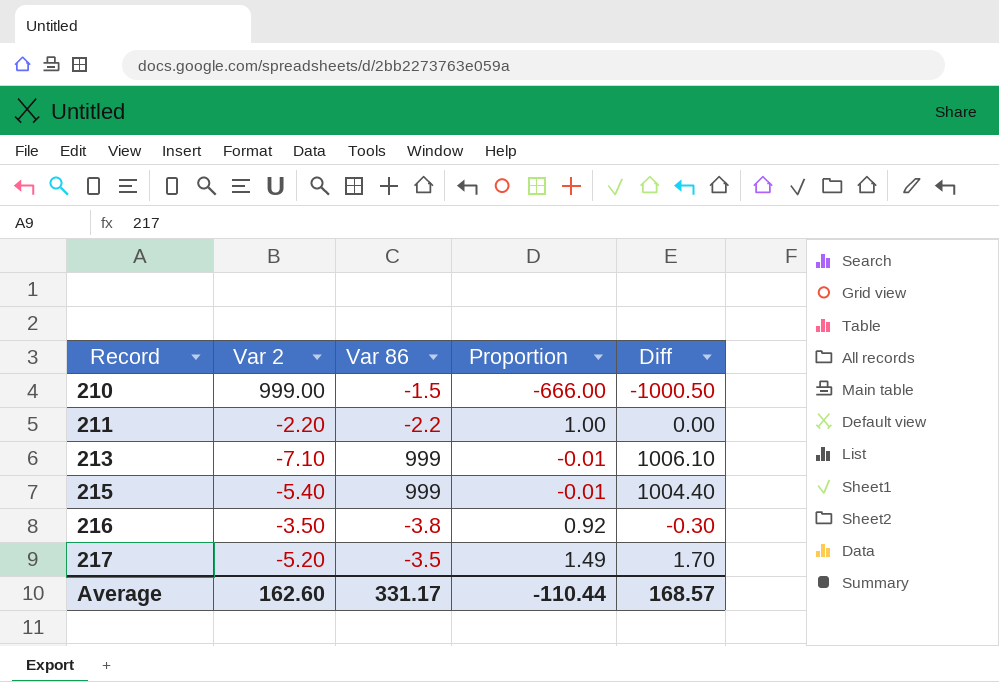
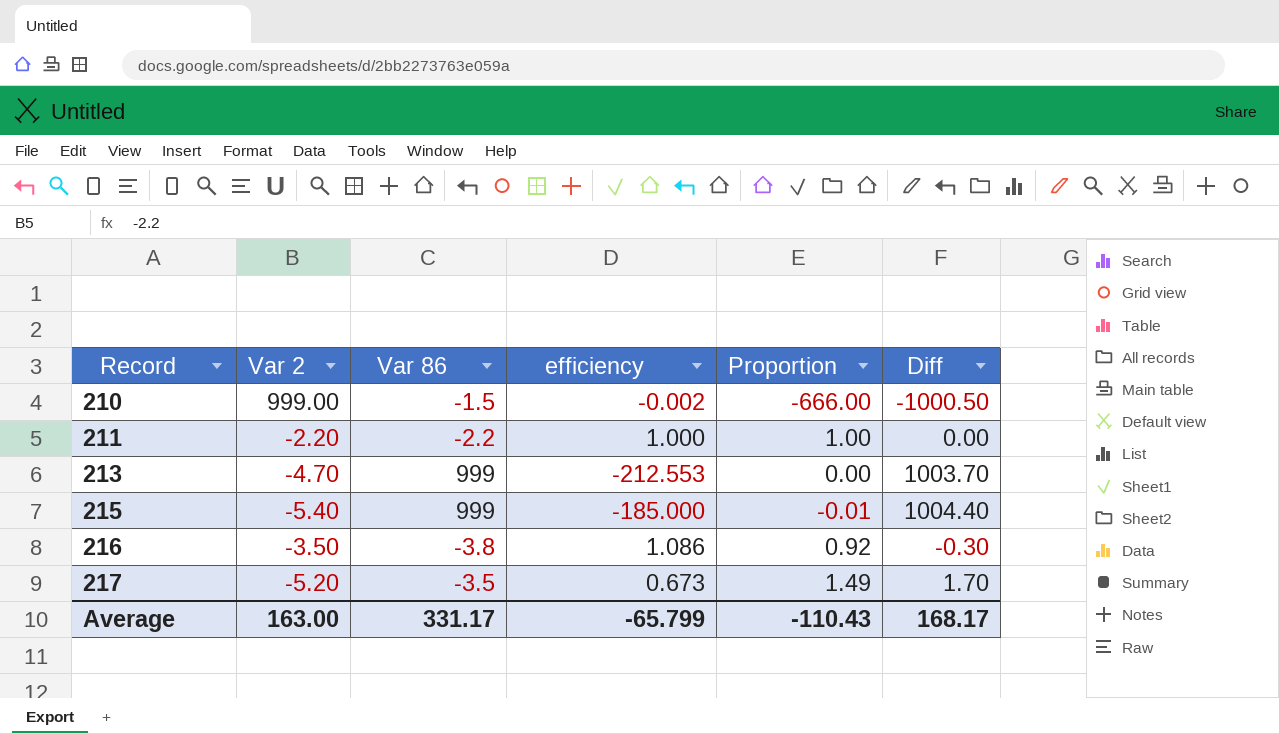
column efficiency | formula: none -> [Var 86] / [Var 2]
213 | Var 2: -7.10 -> -4.70
213 | Proportion: -0.01 -> 0.00
213 | Diff: 1006.10 -> 1003.70
Average | Var 2: 162.60 -> 163.00
Average | Proportion: -110.44 -> -110.43
Average | Diff: 168.57 -> 168.17

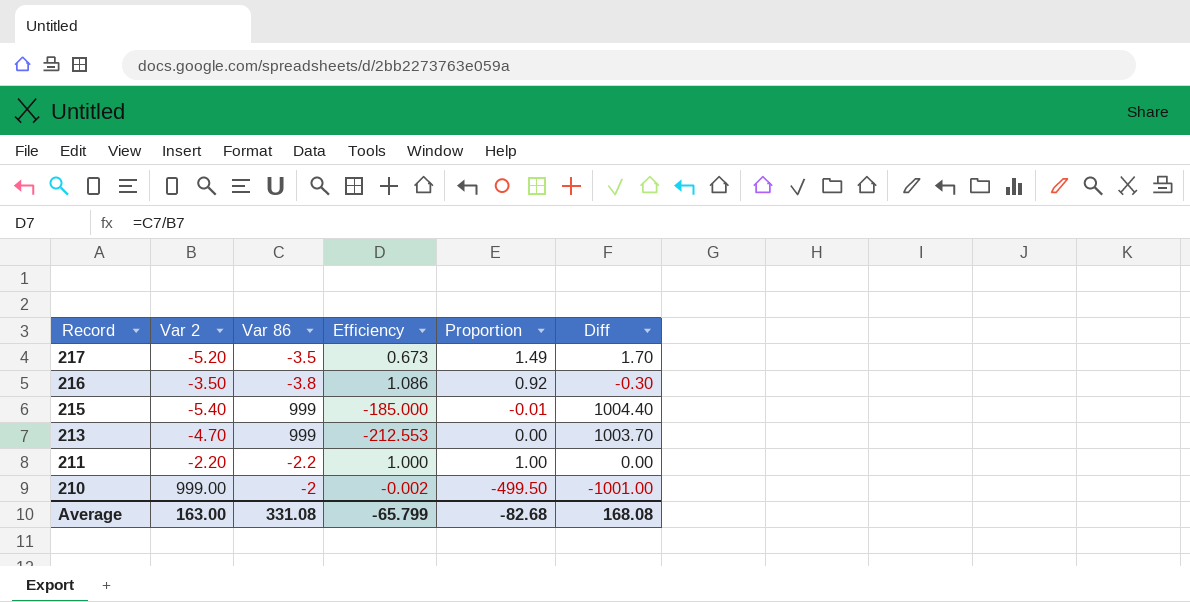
row order: Record ascending -> Record descending
column name: efficiency -> Efficiency
210 | Var 86: -1.5 -> -2
210 | Proportion: -666.00 -> -499.50
210 | Diff: -1000.50 -> -1001.00
Average | Var 86: 331.17 -> 331.08
Average | Proportion: -110.43 -> -82.68
Average | Diff: 168.17 -> 168.08

